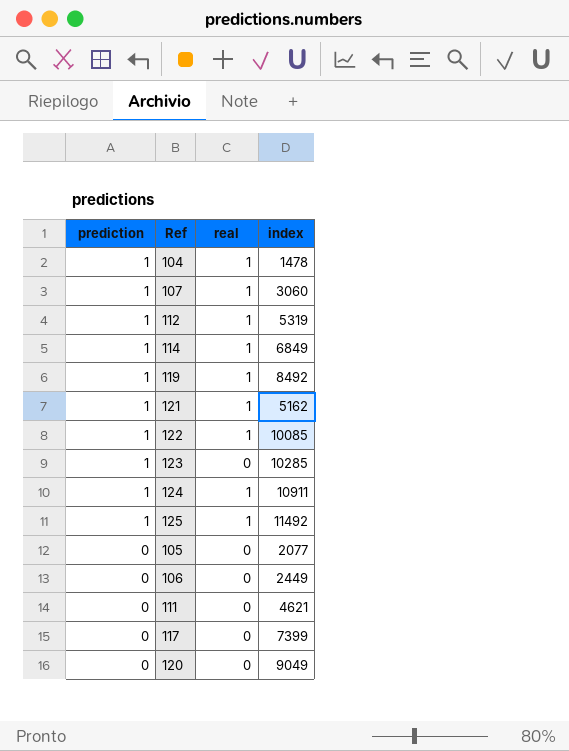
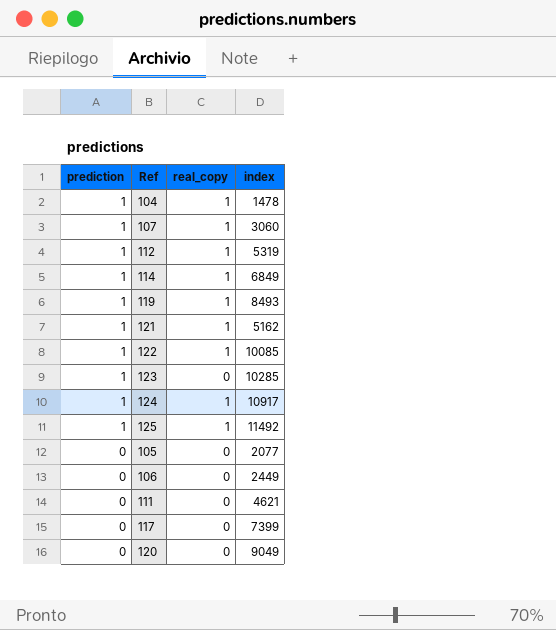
column name: real -> real_copy
119 | index: 8492 -> 8493
124 | index: 10911 -> 10917

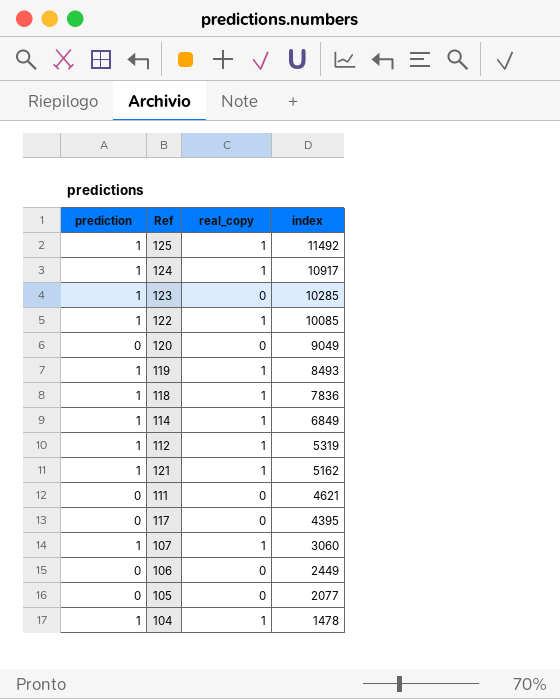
row order: prediction descending -> index descending
row 118: none -> 1 | 1 | 7836
117 | index: 7399 -> 4395

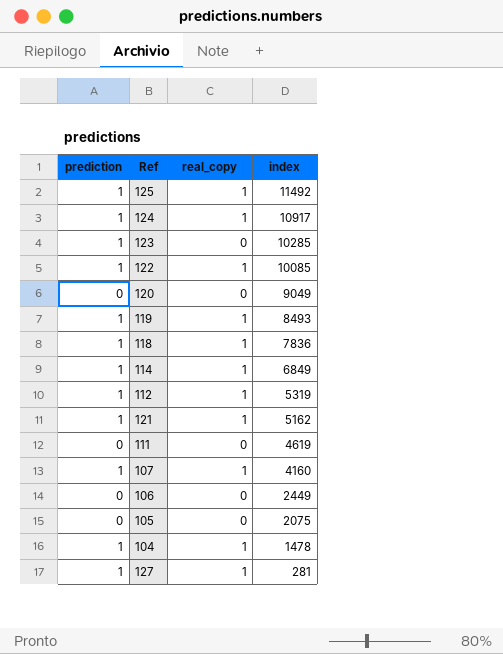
row 117: 0 | 0 | 4395 -> none
111 | index: 4621 -> 4619
107 | index: 3060 -> 4160
105 | index: 2077 -> 2075
row 127: none -> 1 | 1 | 281

